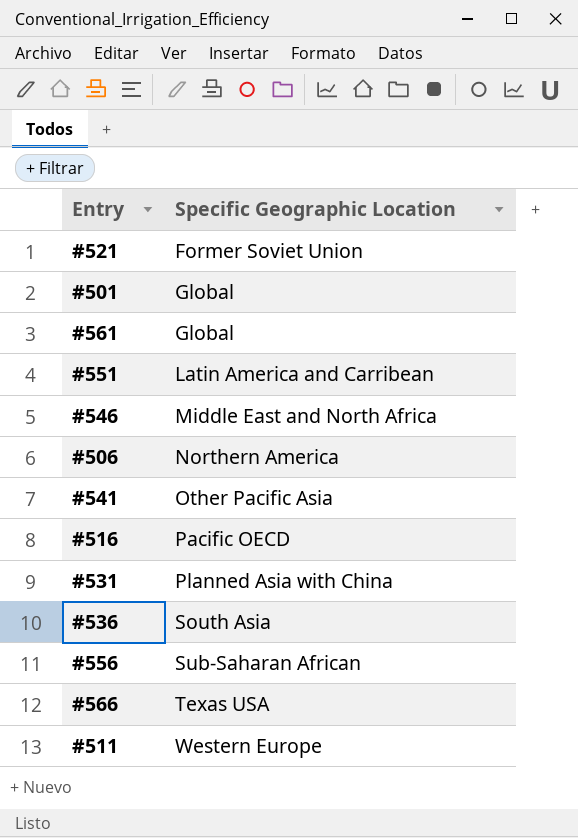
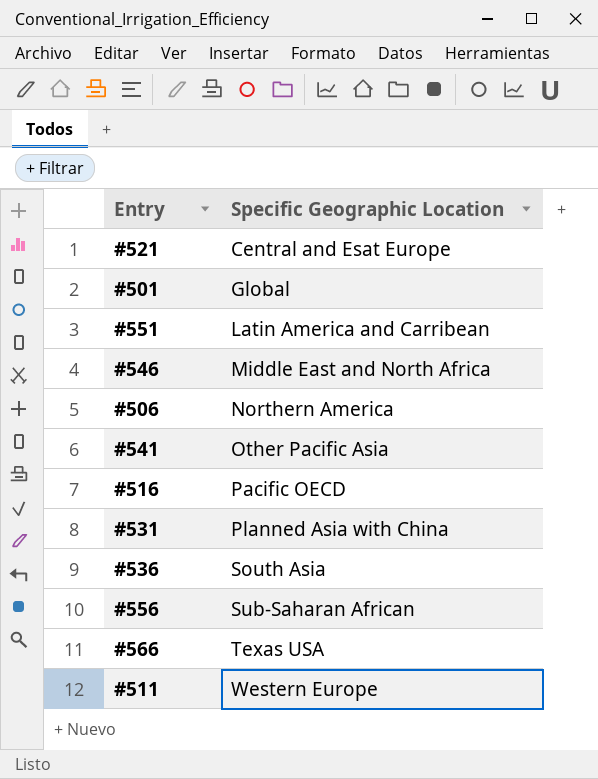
row #561: Global -> none
#521 | Specific Geographic Location: Former Soviet Union -> Central and Esat Europe

